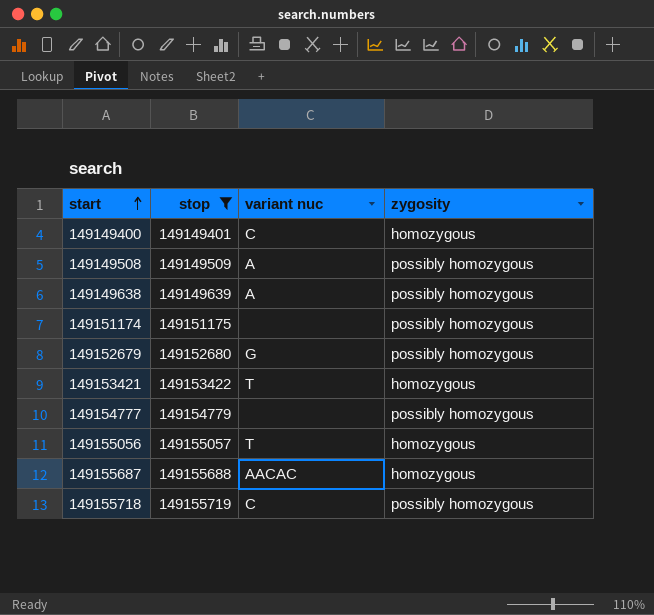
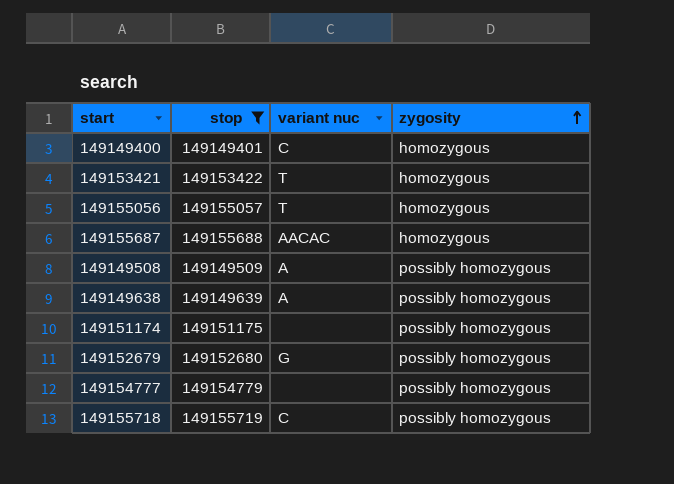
row order: start ascending -> zygosity ascending

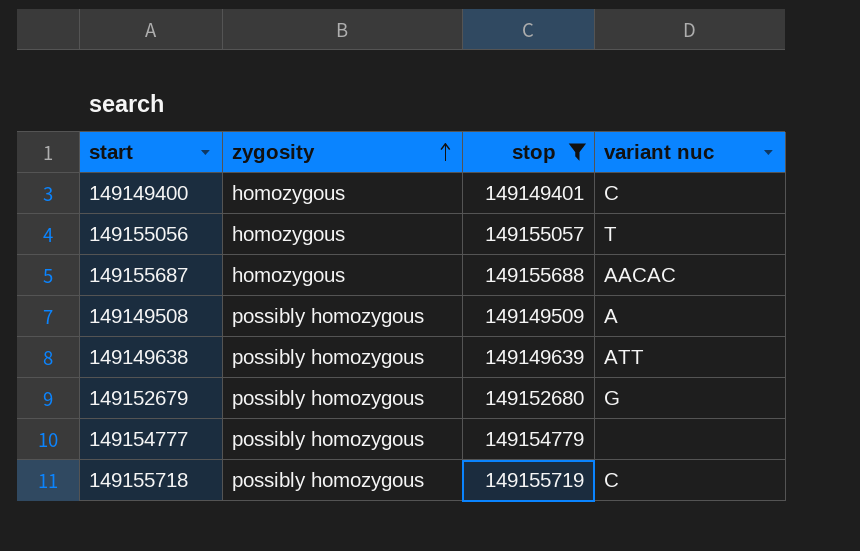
column zygosity | position: 4 -> 2
row 149153421: 149153422 | T | homozygous -> none
row 149151174: 149151175 | none | possibly homozygous -> none
149149638 | variant nuc: A -> ATT

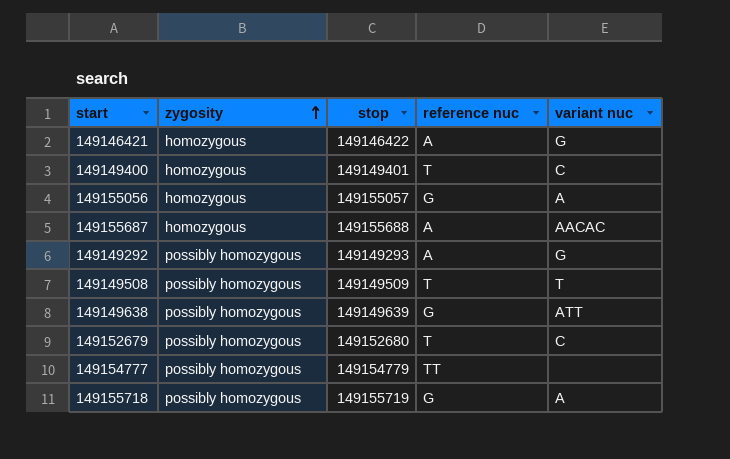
filter: stop >= 149149401 -> none
column reference nuc | position: none -> 4
149155056 | variant nuc: T -> A
149149508 | variant nuc: A -> T
149152679 | variant nuc: G -> C
149155718 | variant nuc: C -> A

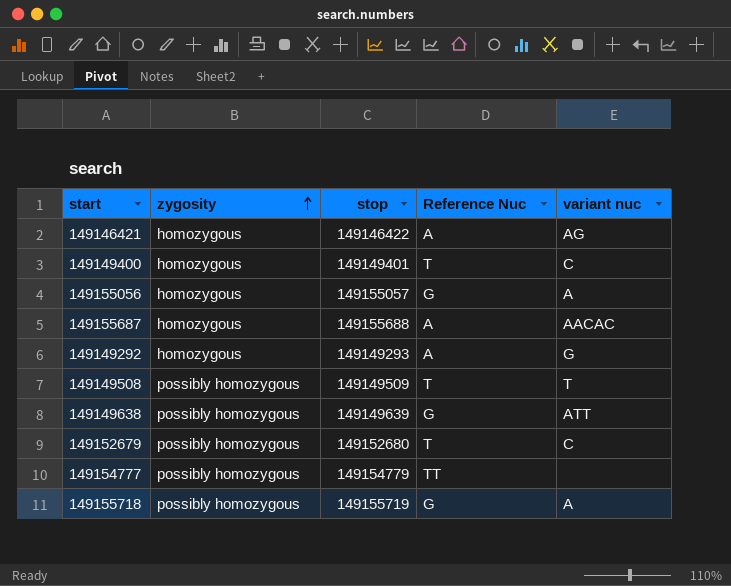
column name: reference nuc -> Reference Nuc
149146421 | variant nuc: G -> AG
149149292 | zygosity: possibly homozygous -> homozygous

